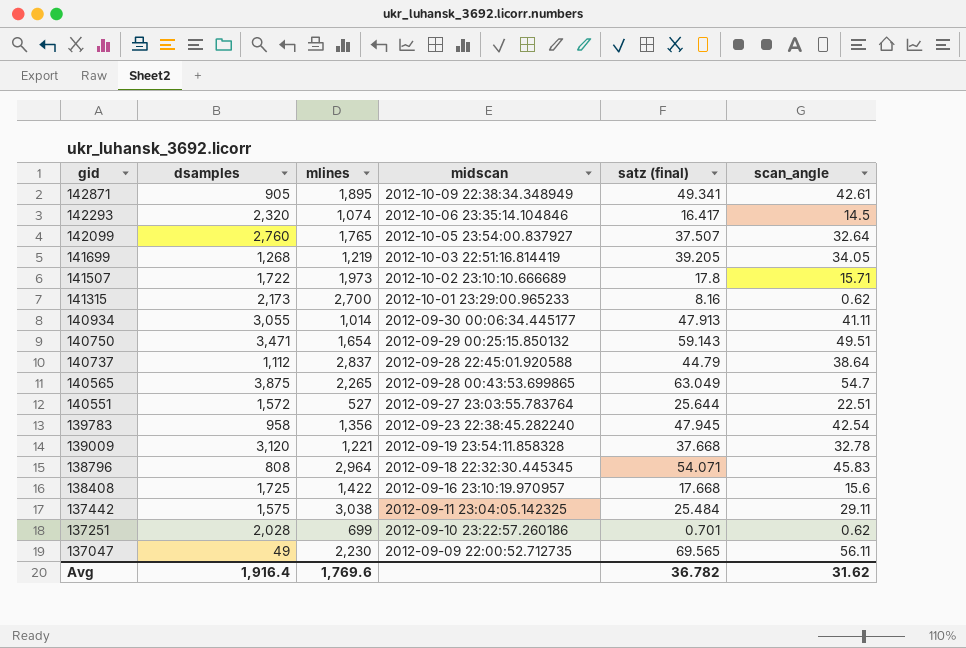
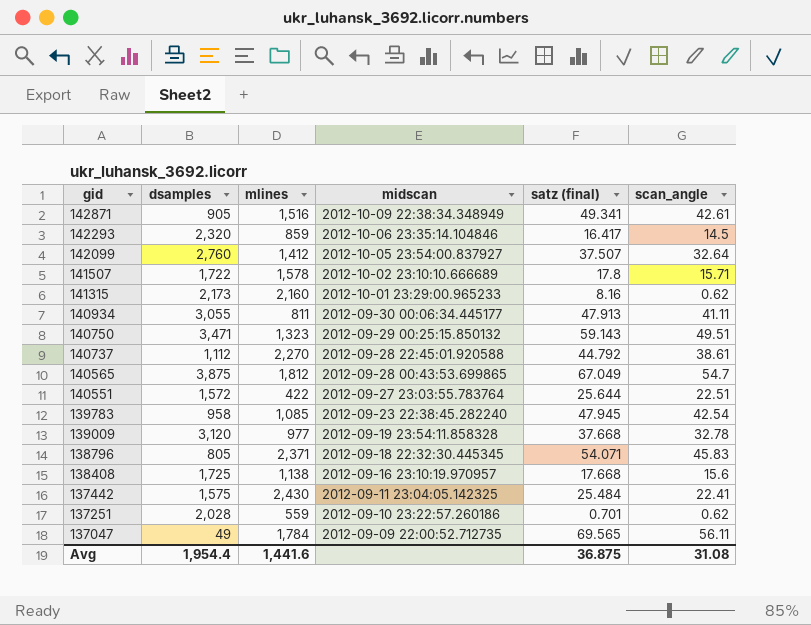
row 141699: 1,268 | 1,219 | 2012-10-03 22:51:16.814419 | 39.205 | 34.05 -> none
142871 | mlines: 1,895 -> 1,516
142293 | mlines: 1,074 -> 859
142099 | mlines: 1,765 -> 1,412
141507 | mlines: 1,973 -> 1,578
141315 | mlines: 2,700 -> 2,160
140934 | mlines: 1,014 -> 811
140750 | mlines: 1,654 -> 1,323
140737 | mlines: 2,837 -> 2,270
140737 | satz (final): 44.79 -> 44.792
140737 | scan_angle: 38.64 -> 38.61
140565 | mlines: 2,265 -> 1,812
140565 | satz (final): 63.049 -> 67.049
140551 | mlines: 527 -> 422
139783 | mlines: 1,356 -> 1,085
139009 | mlines: 1,221 -> 977
138796 | dsamples: 808 -> 805
138796 | mlines: 2,964 -> 2,371
138408 | mlines: 1,422 -> 1,138
137442 | mlines: 3,038 -> 2,430
137442 | scan_angle: 29.11 -> 22.41
137251 | mlines: 699 -> 559
137047 | mlines: 2,230 -> 1,784
Avg | dsamples: 1,916.4 -> 1,954.4
Avg | mlines: 1,769.6 -> 1,441.6
Avg | satz (final): 36.782 -> 36.875
Avg | scan_angle: 31.62 -> 31.08

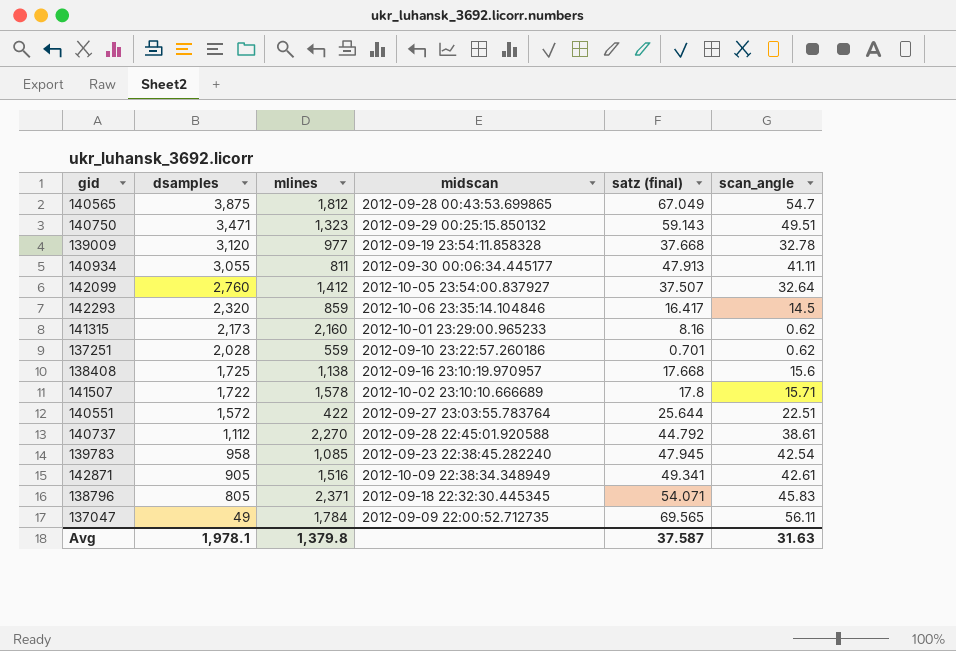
row order: gid descending -> dsamples descending
row 137442: 1,575 | 2,430 | 2012-09-11 23:04:05.142325 | 25.484 | 22.41 -> none
Avg | dsamples: 1,954.4 -> 1,978.1
Avg | mlines: 1,441.6 -> 1,379.8
Avg | satz (final): 36.875 -> 37.587
Avg | scan_angle: 31.08 -> 31.63

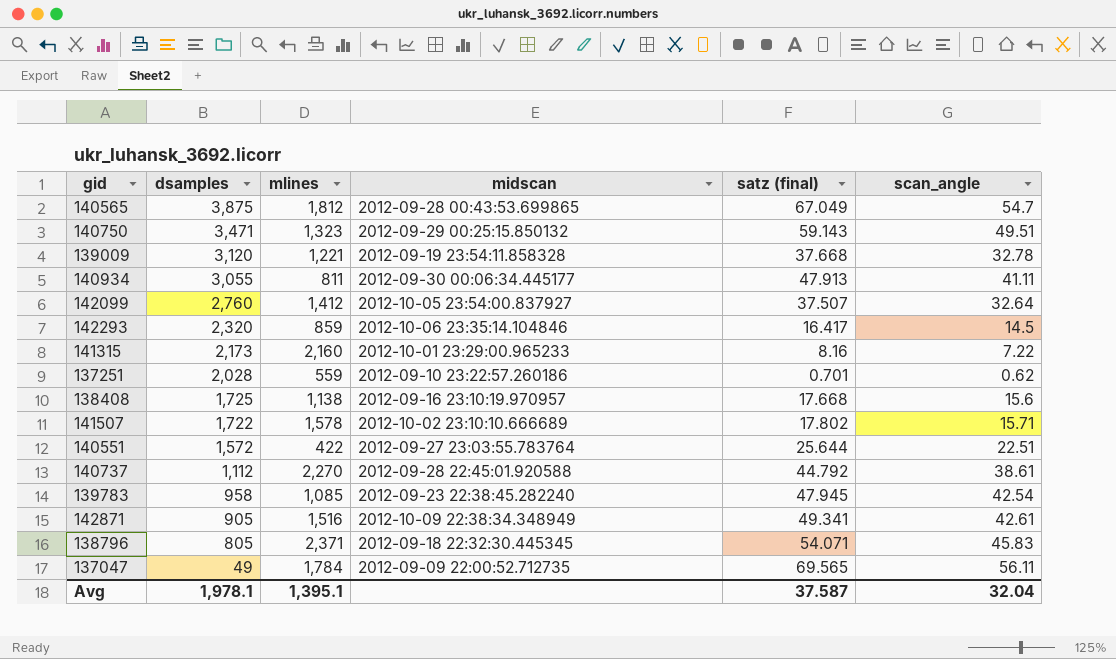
139009 | mlines: 977 -> 1,221
141315 | scan_angle: 0.62 -> 7.22
141507 | satz (final): 17.8 -> 17.802
Avg | mlines: 1,379.8 -> 1,395.1
Avg | scan_angle: 31.63 -> 32.04

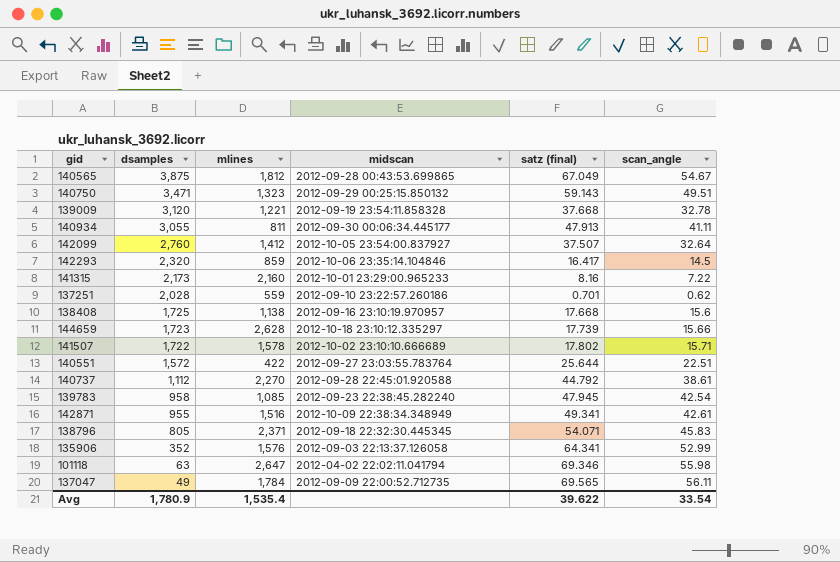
140565 | scan_angle: 54.7 -> 54.67
row 144659: none -> 1,723 | 2,628 | 2012-10-18 23:10:12.335297 | 17.739 | 15.66
142871 | dsamples: 905 -> 955
row 135906: none -> 352 | 1,576 | 2012-09-03 22:13:37.126058 | 64.341 | 52.99
row 101118: none -> 63 | 2,647 | 2012-04-02 22:02:11.041794 | 69.346 | 55.98
Avg | dsamples: 1,978.1 -> 1,780.9
Avg | mlines: 1,395.1 -> 1,535.4
Avg | satz (final): 37.587 -> 39.622
Avg | scan_angle: 32.04 -> 33.54

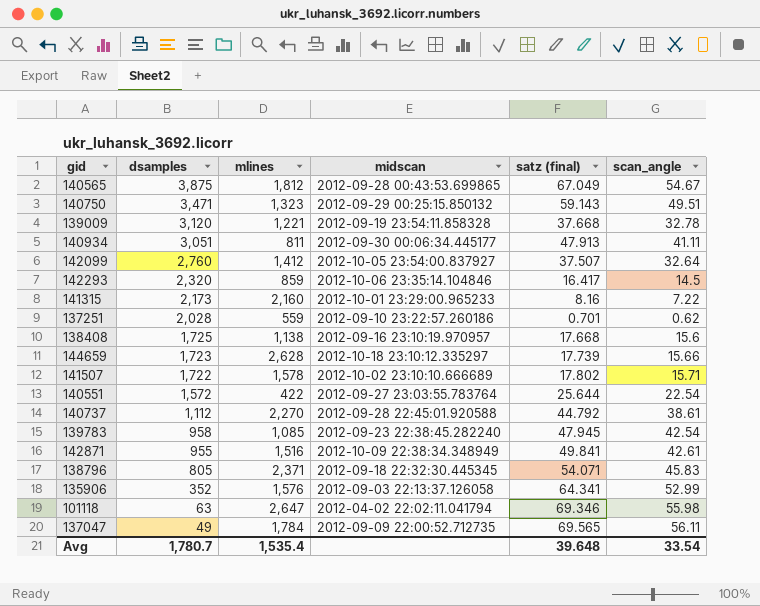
140934 | dsamples: 3,055 -> 3,051
140551 | scan_angle: 22.51 -> 22.54
142871 | satz (final): 49.341 -> 49.841
Avg | dsamples: 1,780.9 -> 1,780.7
Avg | satz (final): 39.622 -> 39.648

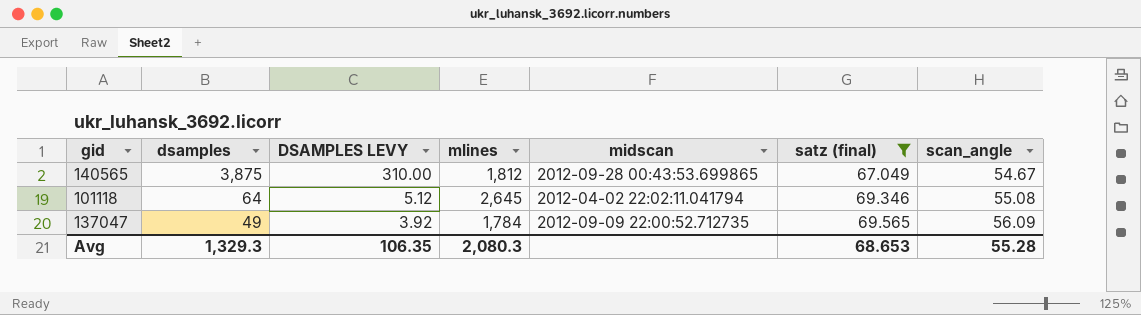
filter: none -> satz (final) >= 67.049
column DSAMPLES LEVY | formula: none -> [dsamples] * 0.08
101118 | dsamples: 63 -> 64
101118 | mlines: 2,647 -> 2,645
101118 | scan_angle: 55.98 -> 55.08
137047 | scan_angle: 56.11 -> 56.09
Avg | dsamples: 1,780.7 -> 1,329.3
Avg | mlines: 1,535.4 -> 2,080.3
Avg | satz (final): 39.648 -> 68.653
Avg | scan_angle: 33.54 -> 55.28

